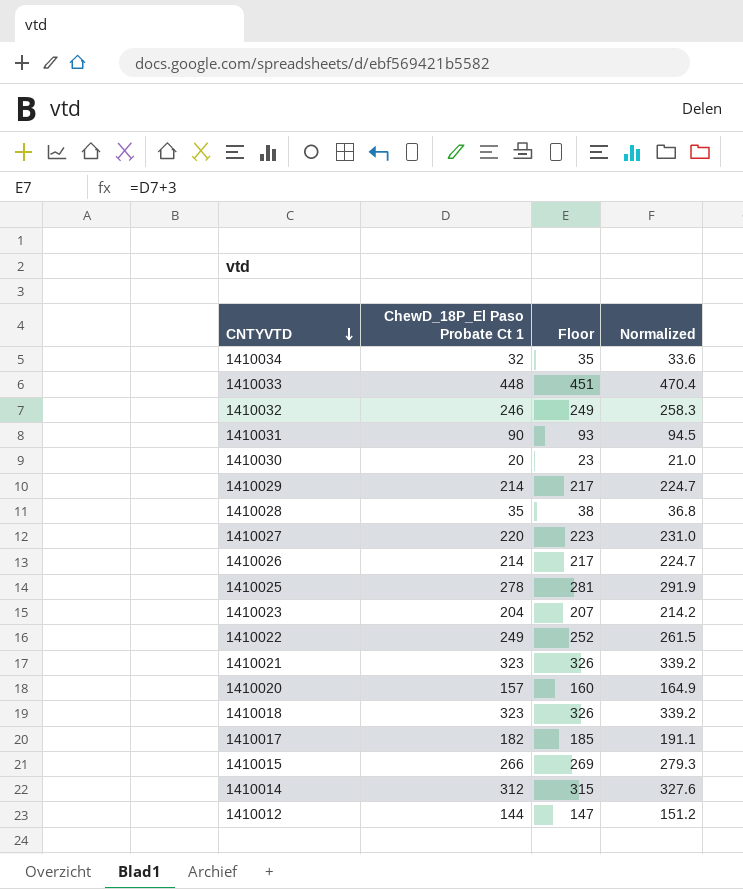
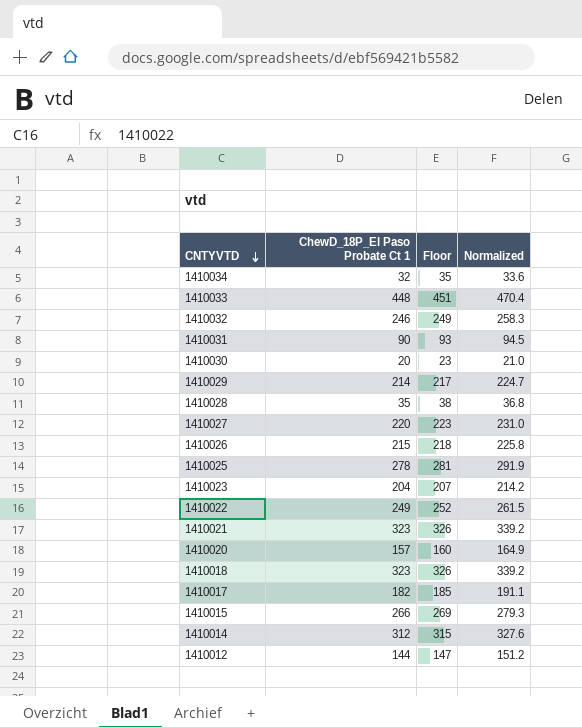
1410026 | ChewD_18P_El Paso Probate Ct 1: 214 -> 215
1410026 | Floor: 217 -> 218
1410026 | Normalized: 224.7 -> 225.8

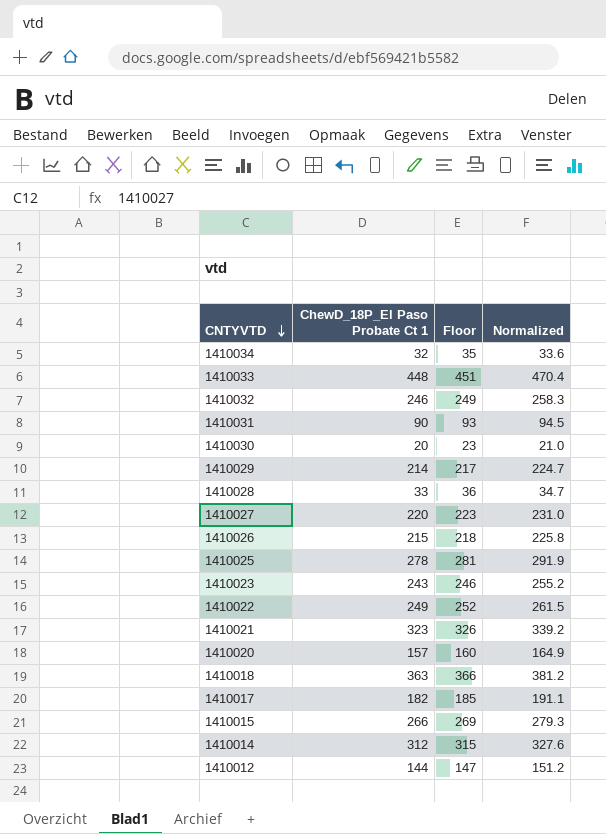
1410028 | ChewD_18P_El Paso Probate Ct 1: 35 -> 33
1410028 | Floor: 38 -> 36
1410028 | Normalized: 36.8 -> 34.7
1410023 | ChewD_18P_El Paso Probate Ct 1: 204 -> 243
1410023 | Floor: 207 -> 246
1410023 | Normalized: 214.2 -> 255.2
1410018 | ChewD_18P_El Paso Probate Ct 1: 323 -> 363
1410018 | Floor: 326 -> 366
1410018 | Normalized: 339.2 -> 381.2

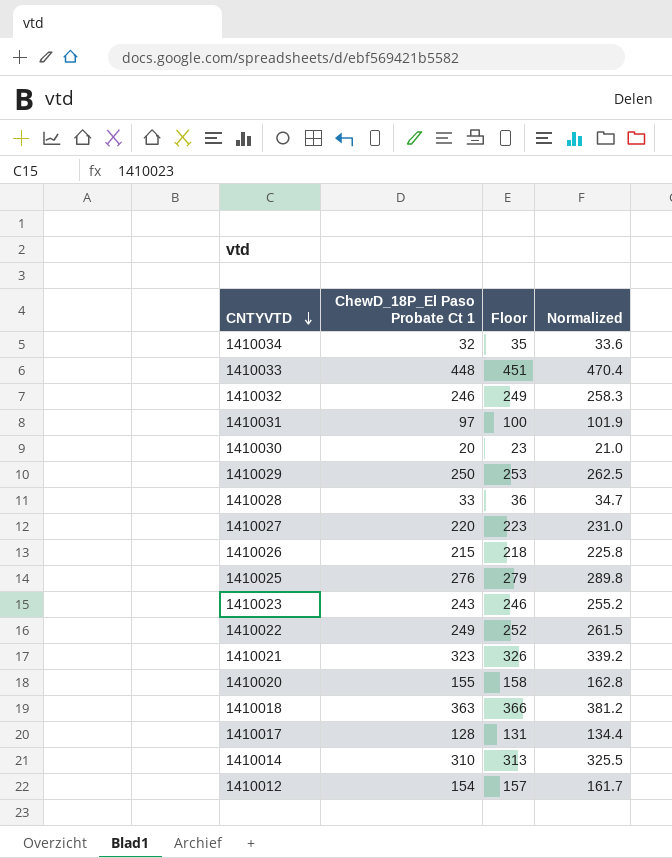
row 1410015: 266 | 269 | 279.3 -> none
1410031 | ChewD_18P_El Paso Probate Ct 1: 90 -> 97
1410031 | Floor: 93 -> 100
1410031 | Normalized: 94.5 -> 101.9
1410029 | ChewD_18P_El Paso Probate Ct 1: 214 -> 250
1410029 | Floor: 217 -> 253
1410029 | Normalized: 224.7 -> 262.5
1410025 | ChewD_18P_El Paso Probate Ct 1: 278 -> 276
1410025 | Floor: 281 -> 279
1410025 | Normalized: 291.9 -> 289.8
1410020 | ChewD_18P_El Paso Probate Ct 1: 157 -> 155
1410020 | Floor: 160 -> 158
1410020 | Normalized: 164.9 -> 162.8
1410017 | ChewD_18P_El Paso Probate Ct 1: 182 -> 128
1410017 | Floor: 185 -> 131
1410017 | Normalized: 191.1 -> 134.4
1410014 | ChewD_18P_El Paso Probate Ct 1: 312 -> 310
1410014 | Floor: 315 -> 313
1410014 | Normalized: 327.6 -> 325.5
1410012 | ChewD_18P_El Paso Probate Ct 1: 144 -> 154
1410012 | Floor: 147 -> 157
1410012 | Normalized: 151.2 -> 161.7

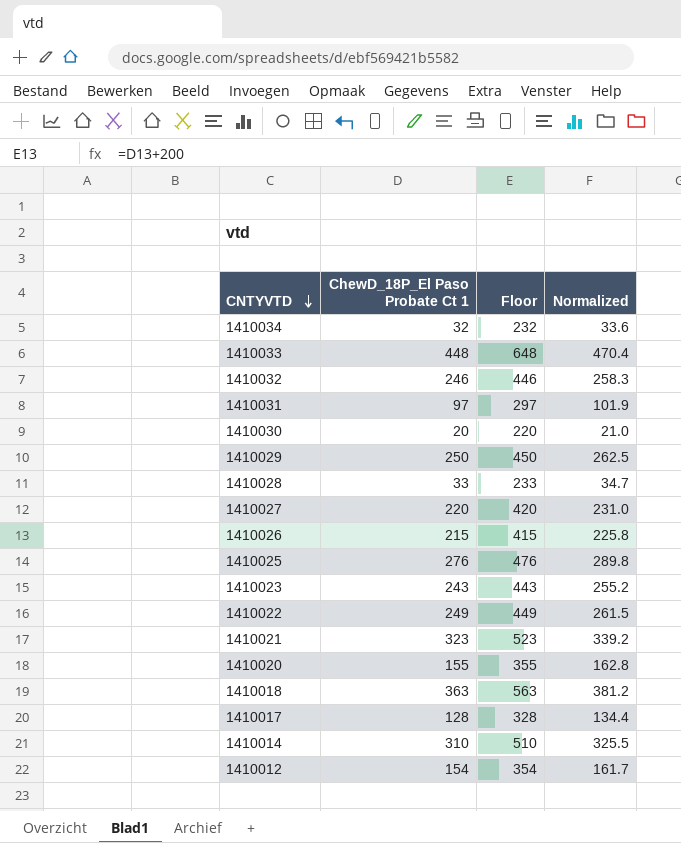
column Floor | formula: [ChewD_18P_El Paso Probate Ct 1] + 3 -> [ChewD_18P_El Paso Probate Ct 1] + 200

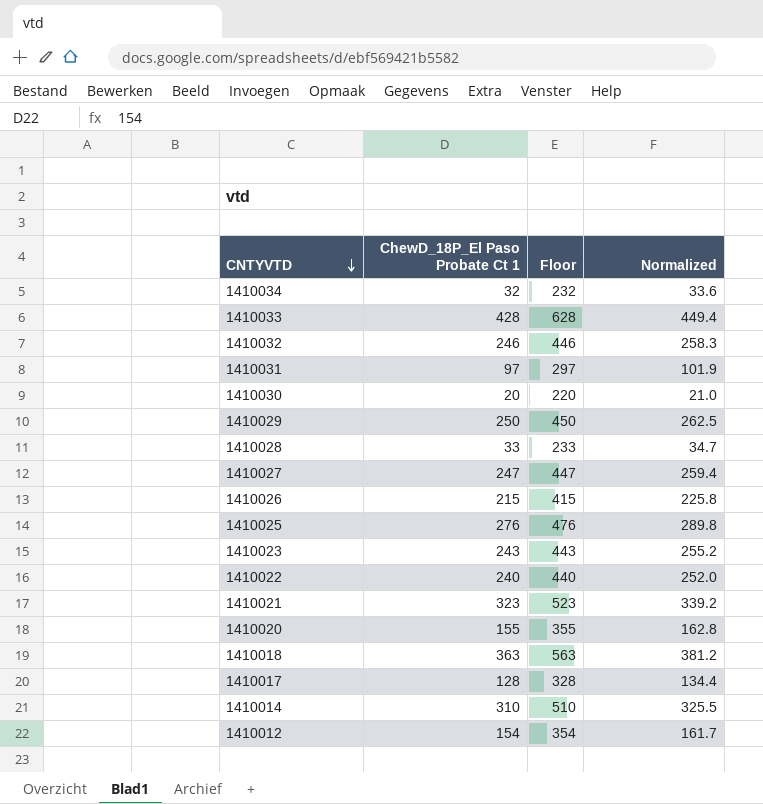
1410033 | ChewD_18P_El Paso Probate Ct 1: 448 -> 428
1410033 | Floor: 648 -> 628
1410033 | Normalized: 470.4 -> 449.4
1410027 | ChewD_18P_El Paso Probate Ct 1: 220 -> 247
1410027 | Floor: 420 -> 447
1410027 | Normalized: 231.0 -> 259.4
1410022 | ChewD_18P_El Paso Probate Ct 1: 249 -> 240
1410022 | Floor: 449 -> 440
1410022 | Normalized: 261.5 -> 252.0

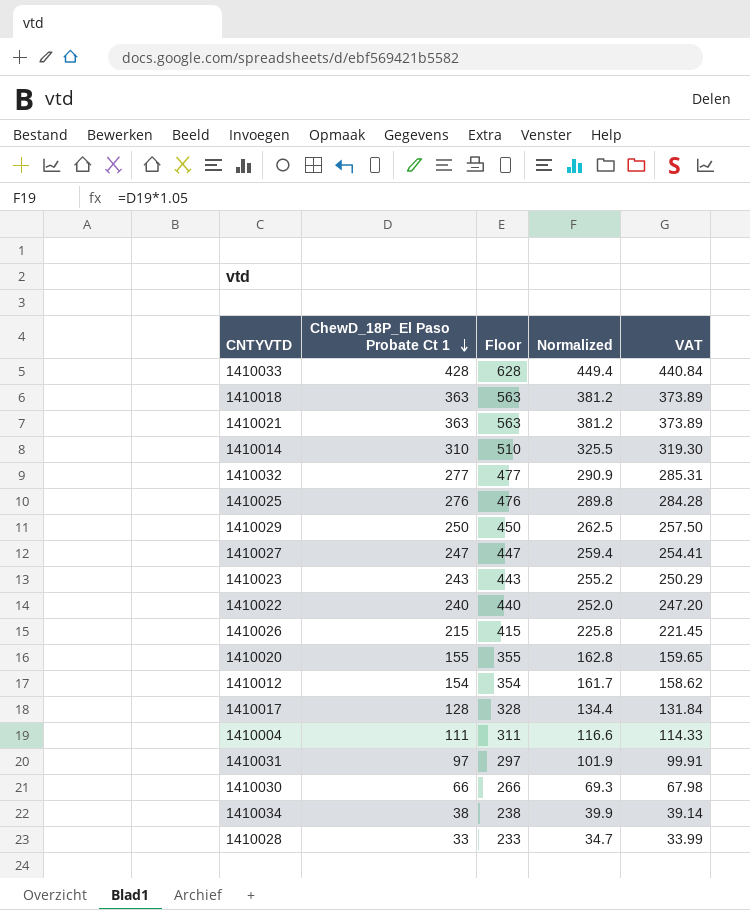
row order: CNTYVTD descending -> ChewD_18P_El Paso Probate Ct 1 descending
column VAT | formula: none -> [ChewD_18P_El Paso Probate Ct 1] * 1.03
1410021 | ChewD_18P_El Paso Probate Ct 1: 323 -> 363
1410021 | Floor: 523 -> 563
1410021 | Normalized: 339.2 -> 381.2
1410032 | ChewD_18P_El Paso Probate Ct 1: 246 -> 277
1410032 | Floor: 446 -> 477
1410032 | Normalized: 258.3 -> 290.9
row 1410004: none -> 111 | 311 | 116.6 | 114.33
1410030 | ChewD_18P_El Paso Probate Ct 1: 20 -> 66
1410030 | Floor: 220 -> 266
1410030 | Normalized: 21.0 -> 69.3
1410034 | ChewD_18P_El Paso Probate Ct 1: 32 -> 38
1410034 | Floor: 232 -> 238
1410034 | Normalized: 33.6 -> 39.9

